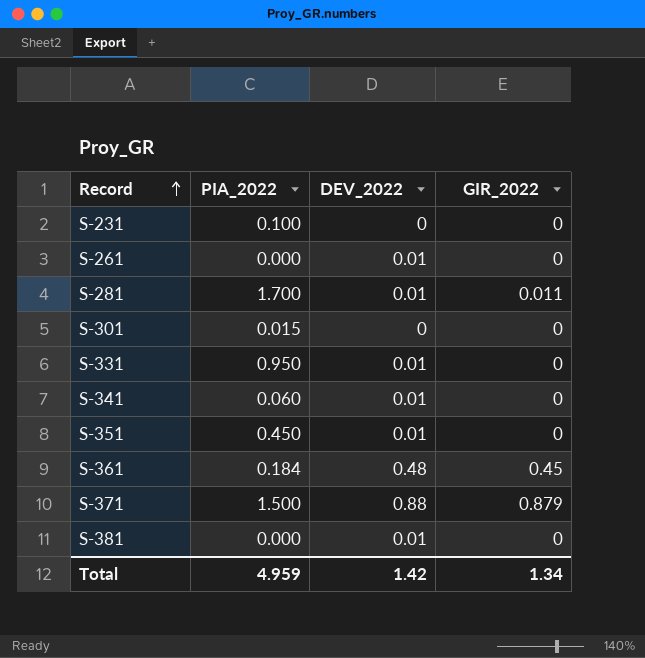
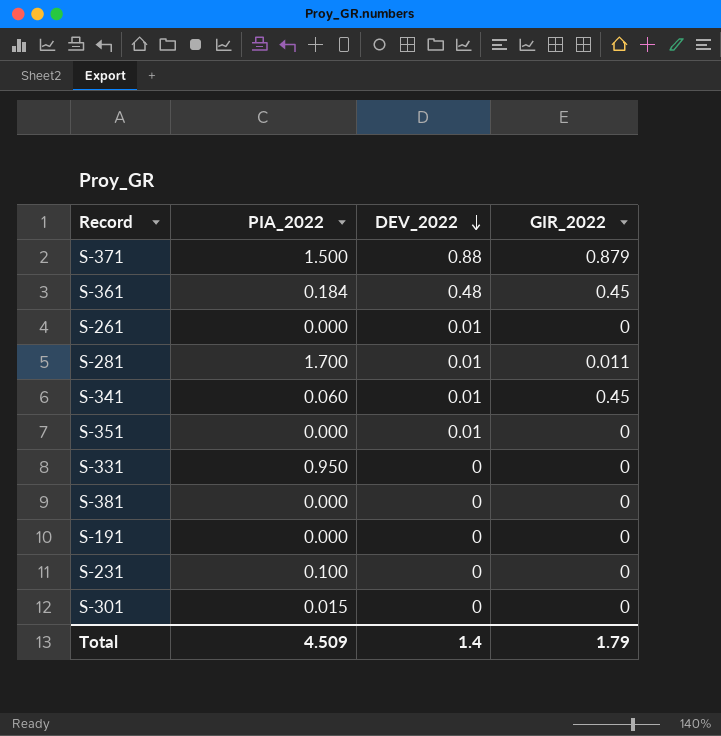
row order: Record ascending -> DEV_2022 descending
S-341 | GIR_2022: 0 -> 0.45
S-351 | PIA_2022: 0.450 -> 0.000
S-331 | DEV_2022: 0.01 -> 0
S-381 | DEV_2022: 0.01 -> 0
row S-191: none -> 0.000 | 0 | 0
Total | PIA_2022: 4.959 -> 4.509
Total | DEV_2022: 1.42 -> 1.4
Total | GIR_2022: 1.34 -> 1.79

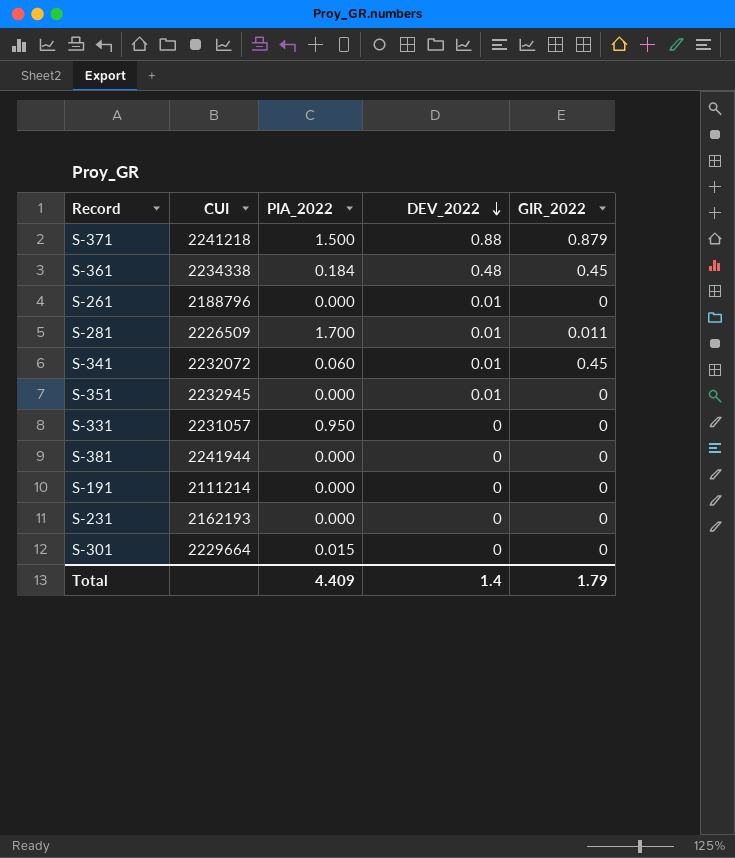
column CUI | position: none -> 2
S-231 | PIA_2022: 0.100 -> 0.000
Total | PIA_2022: 4.509 -> 4.409

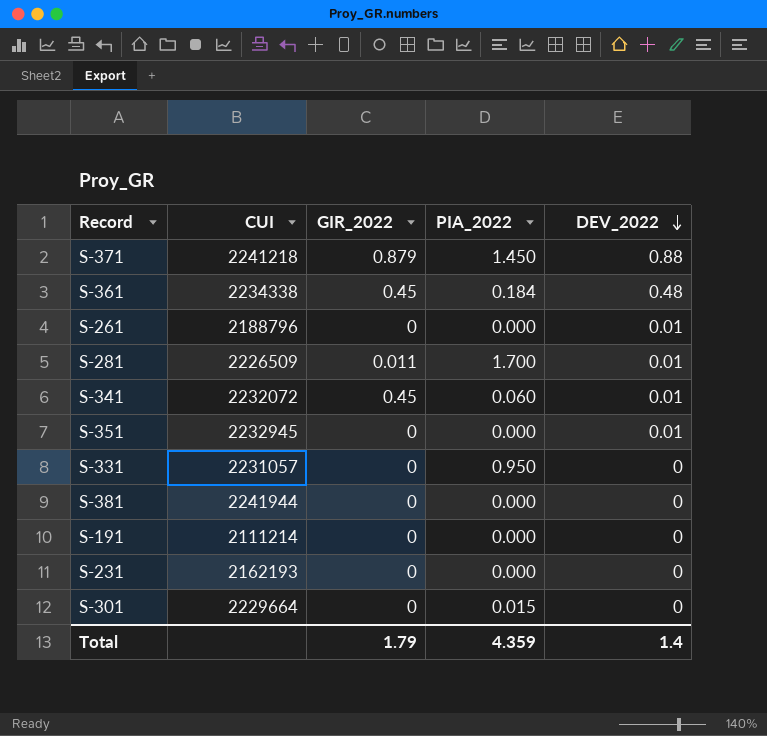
column GIR_2022 | position: 5 -> 3
S-371 | PIA_2022: 1.500 -> 1.450
Total | PIA_2022: 4.409 -> 4.359

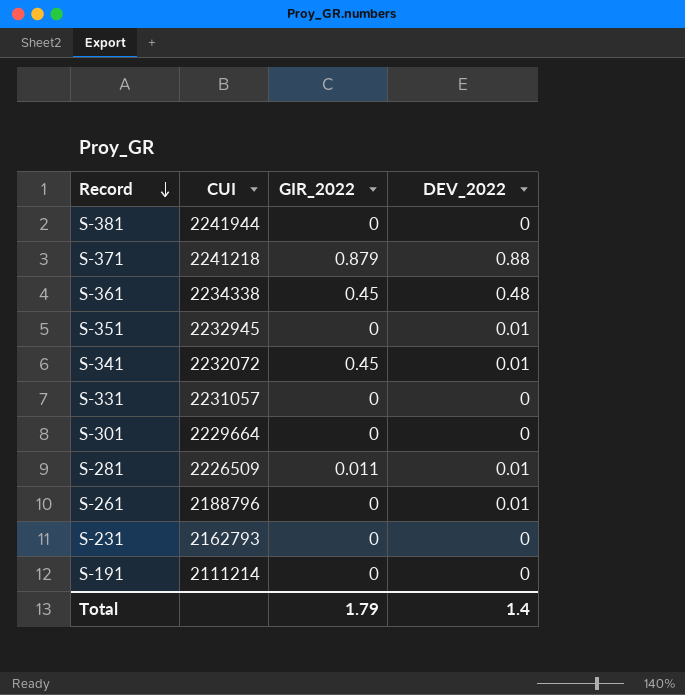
row order: DEV_2022 descending -> Record descending
column PIA_2022 | position: 4 -> none
S-231 | CUI: 2162193 -> 2162793

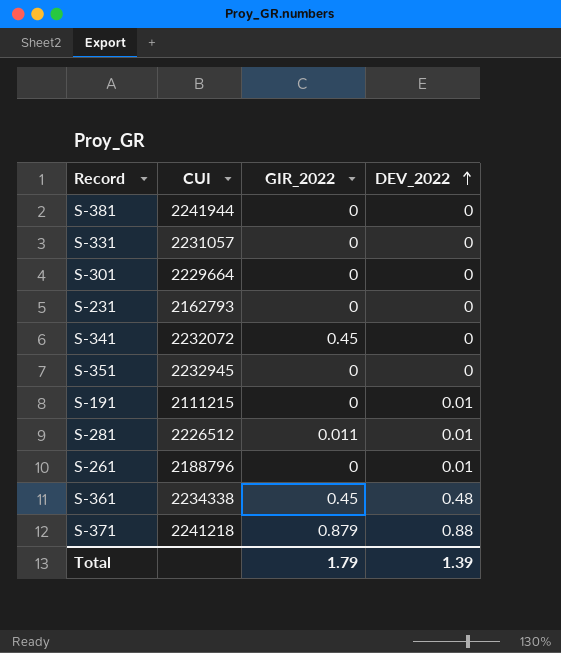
row order: Record descending -> DEV_2022 ascending
S-341 | DEV_2022: 0.01 -> 0
S-351 | DEV_2022: 0.01 -> 0
S-191 | CUI: 2111214 -> 2111215
S-191 | DEV_2022: 0 -> 0.01
S-281 | CUI: 2226509 -> 2226512
Total | DEV_2022: 1.4 -> 1.39

